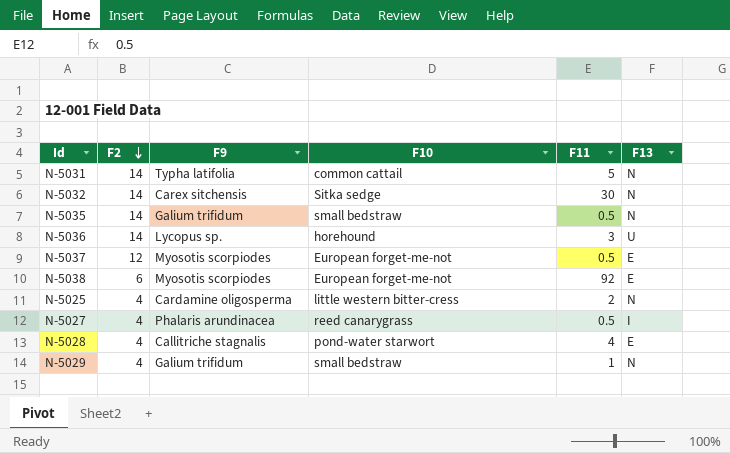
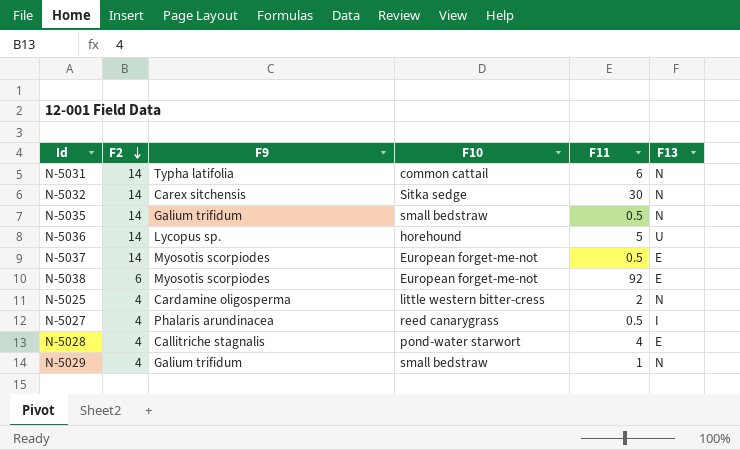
N-5031 | F11: 5 -> 6
N-5036 | F11: 3 -> 5
N-5037 | F2: 12 -> 14

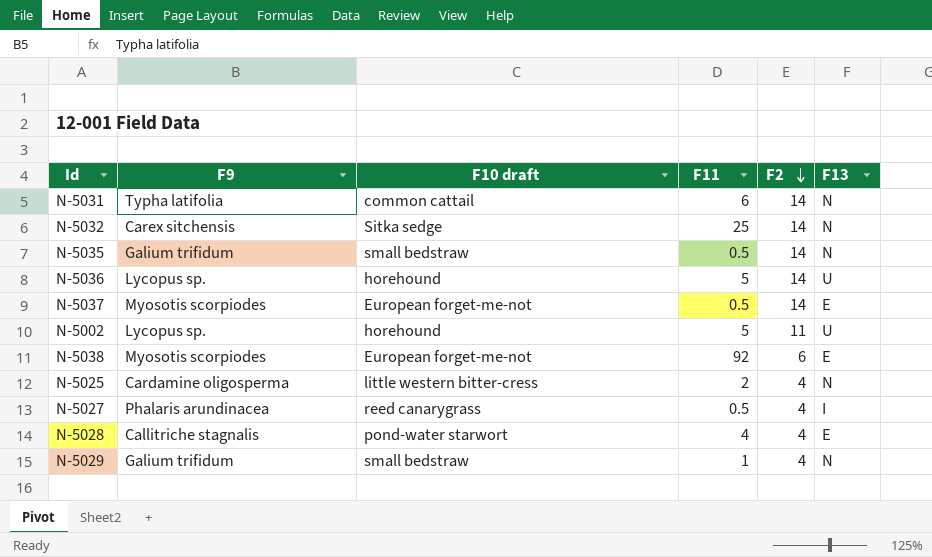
column name: F10 -> F10 draft
column F2 | position: 2 -> 5
N-5032 | F11: 30 -> 25
row N-5002: none -> Lycopus sp. | horehound | 5 | 11 | U

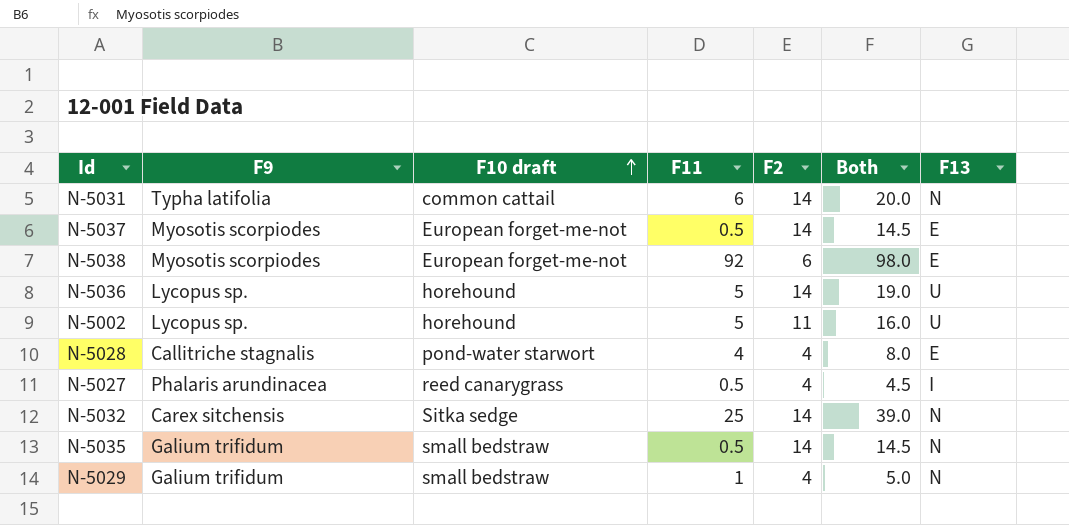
row order: F2 descending -> F10 draft ascending
column Both | formula: none -> [F11] + [F2]
row N-5025: Cardamine oligosperma | little western bitter-cress | 2 | 4 | N -> none

